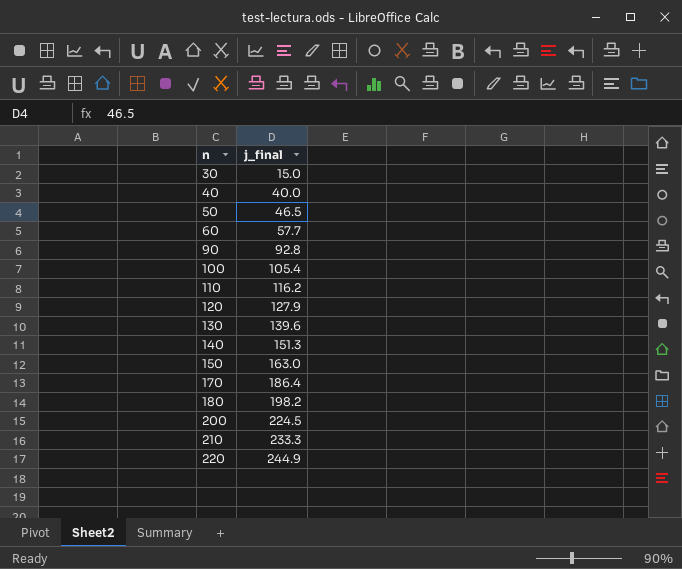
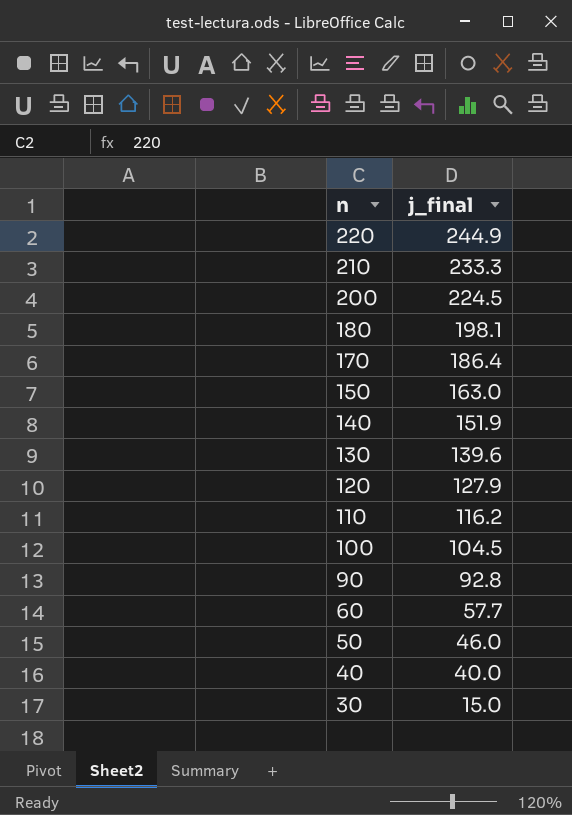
row order: n ascending -> n descending
180 | j_final: 198.2 -> 198.1
140 | j_final: 151.3 -> 151.9
100 | j_final: 105.4 -> 104.5
50 | j_final: 46.5 -> 46.0

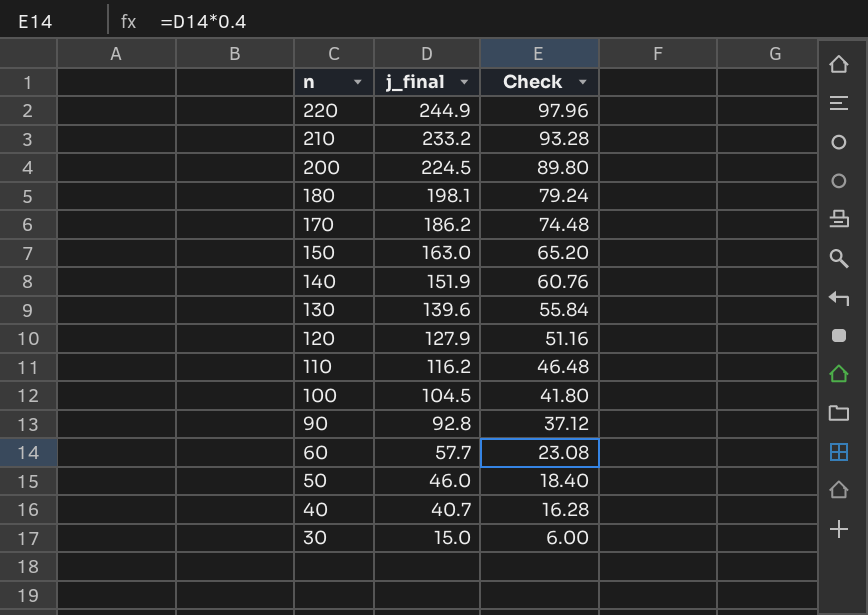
column Check | formula: none -> [j_final] * 0.4
210 | j_final: 233.3 -> 233.2
170 | j_final: 186.4 -> 186.2
40 | j_final: 40.0 -> 40.7

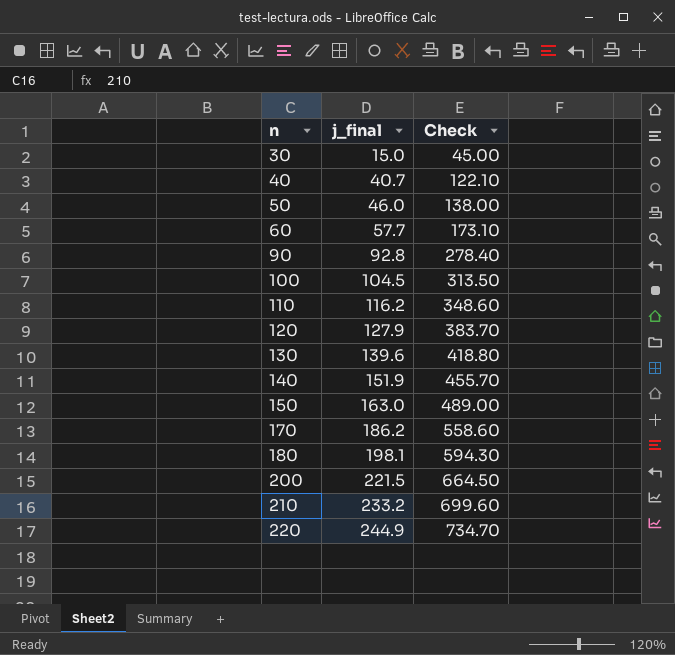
row order: n descending -> n ascending
column Check | formula: [j_final] * 0.4 -> [j_final] * 3
200 | j_final: 224.5 -> 221.5

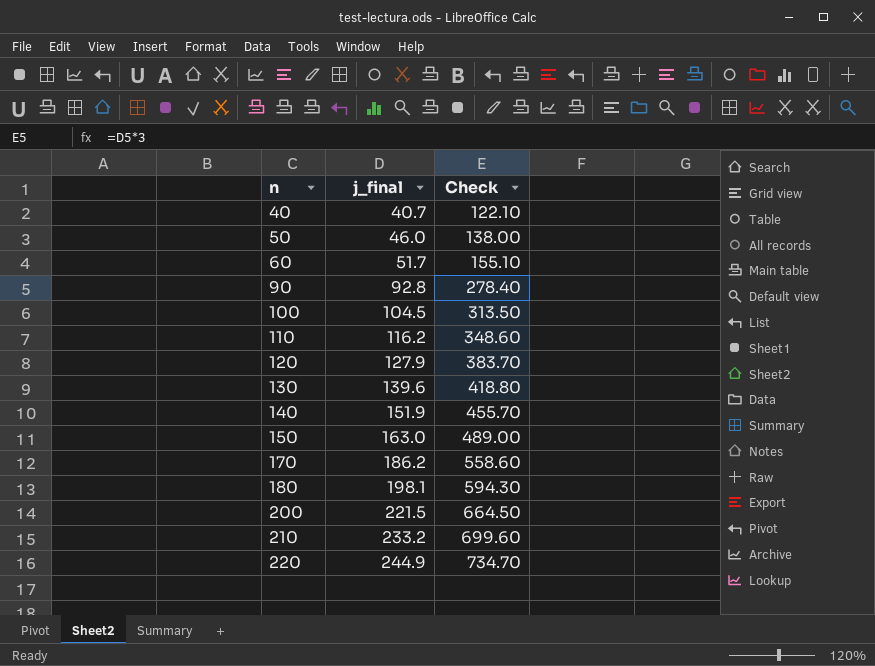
row 30: 15.0 | 45.00 -> none
60 | j_final: 57.7 -> 51.7
60 | Check: 173.10 -> 155.10

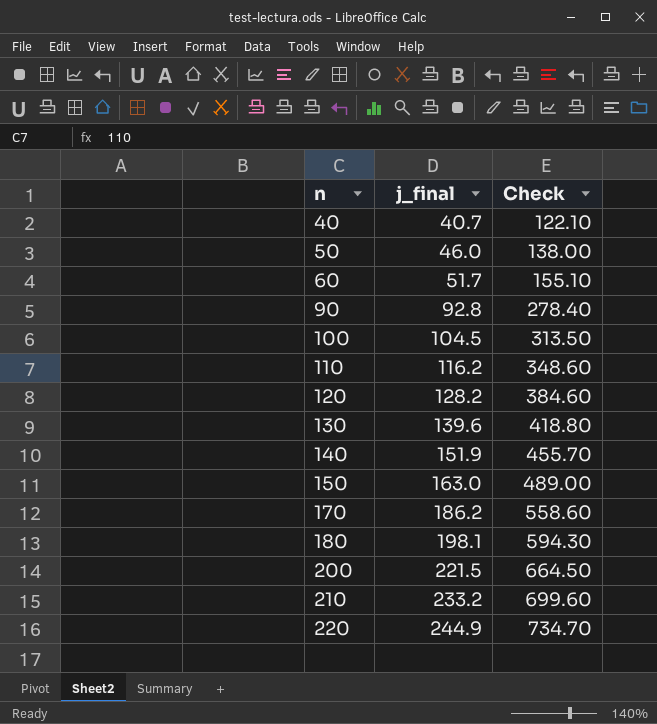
120 | j_final: 127.9 -> 128.2
120 | Check: 383.70 -> 384.60

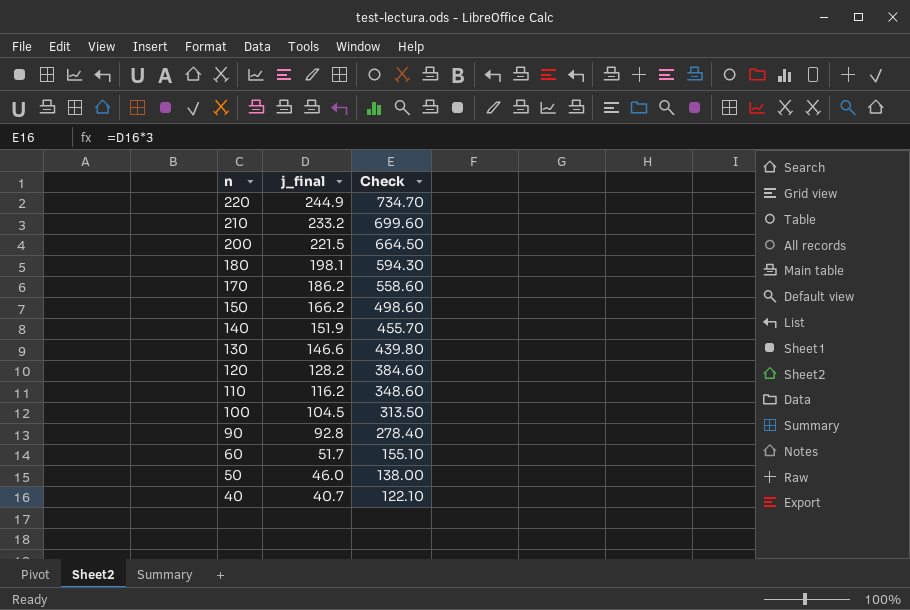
row order: n ascending -> n descending
150 | j_final: 163.0 -> 166.2
150 | Check: 489.00 -> 498.60
130 | j_final: 139.6 -> 146.6
130 | Check: 418.80 -> 439.80

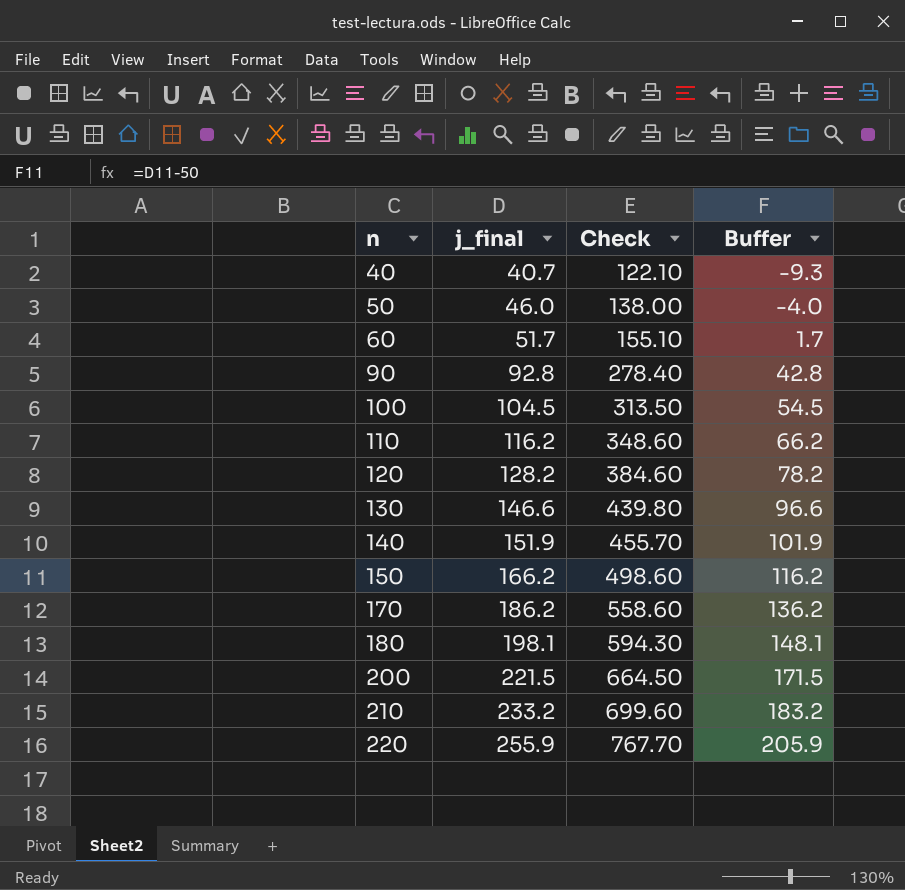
row order: n descending -> n ascending
column Buffer | formula: none -> [j_final] - 50
220 | j_final: 244.9 -> 255.9
220 | Check: 734.70 -> 767.70

